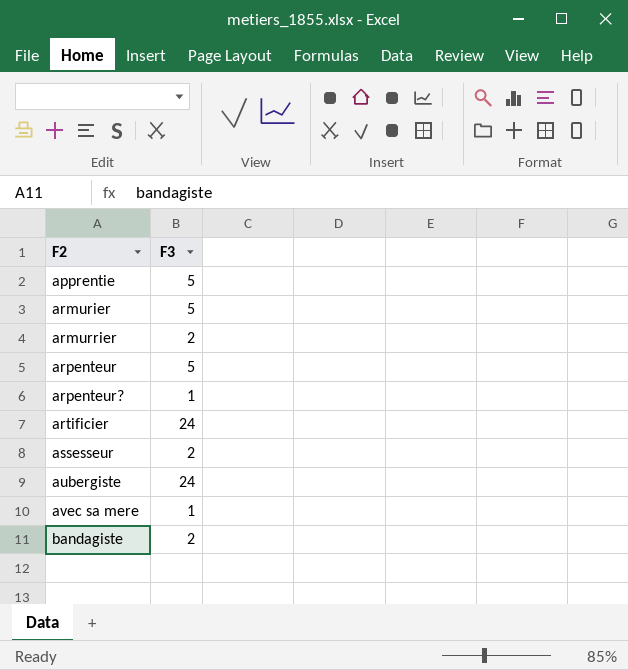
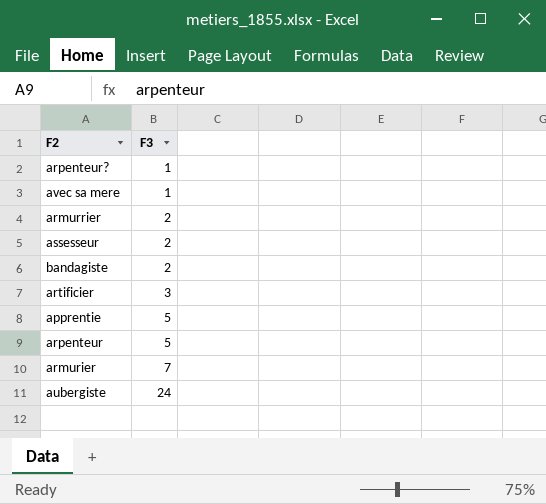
row order: F2 ascending -> F3 ascending
artificier | F3: 24 -> 3
armurier | F3: 5 -> 7

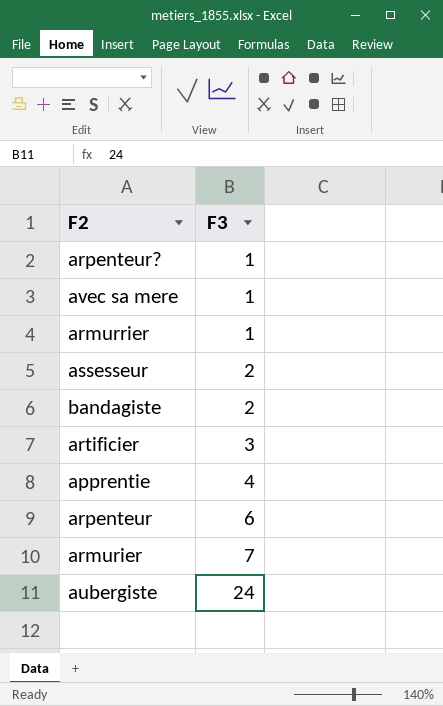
armurrier | F3: 2 -> 1
apprentie | F3: 5 -> 4
arpenteur | F3: 5 -> 6

